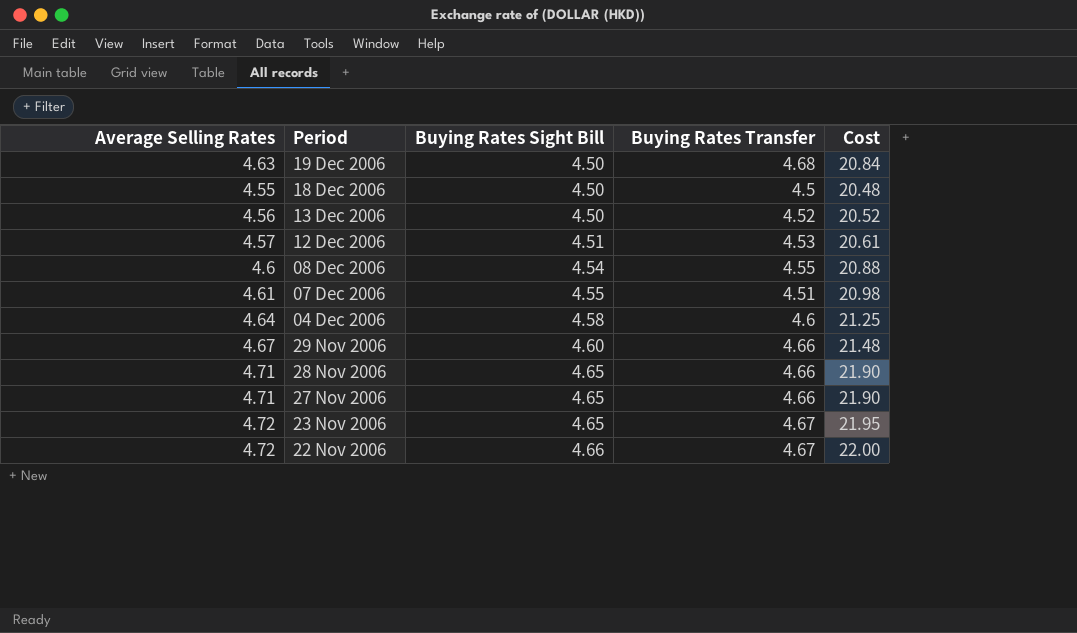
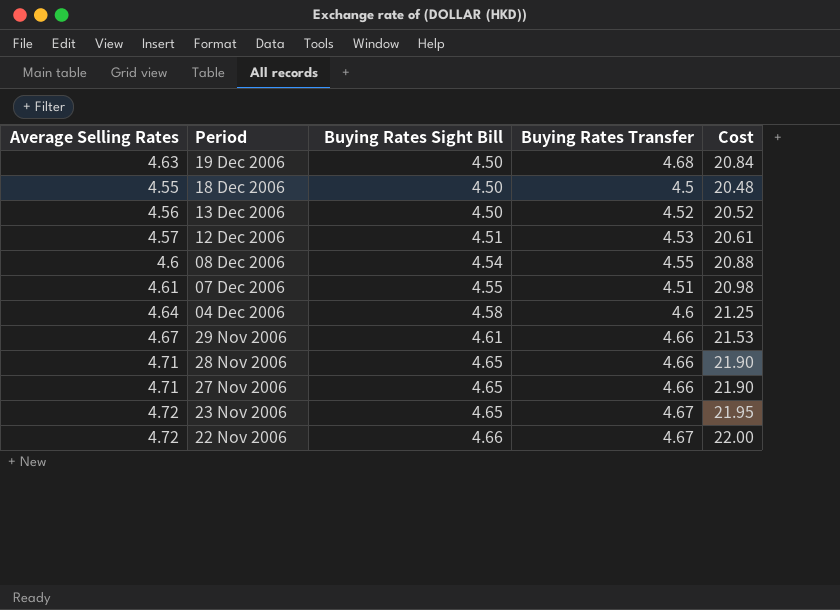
29 Nov 2006 | Buying Rates Sight Bill: 4.60 -> 4.61
29 Nov 2006 | Cost: 21.48 -> 21.53

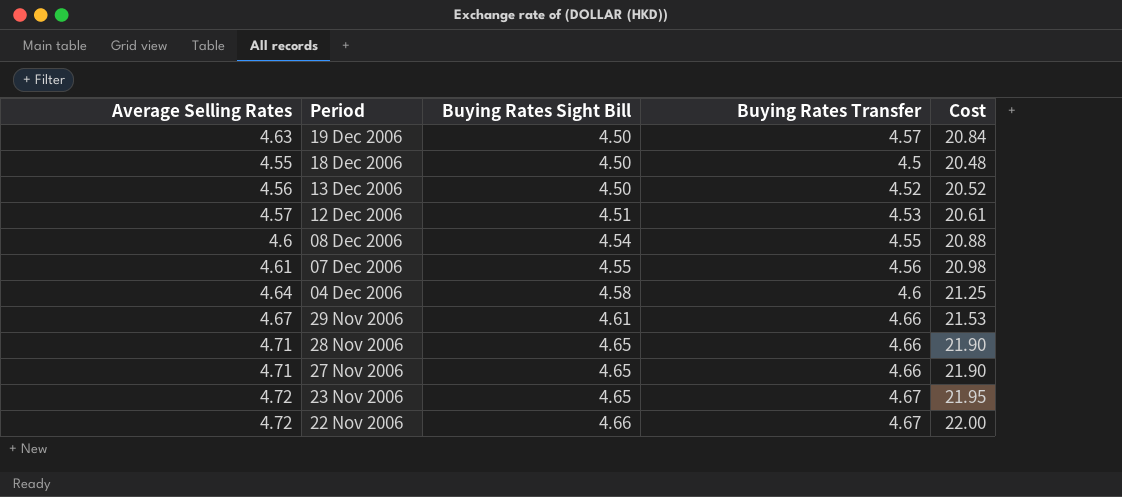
19 Dec 2006 | Buying Rates Transfer: 4.68 -> 4.57
07 Dec 2006 | Buying Rates Transfer: 4.51 -> 4.56

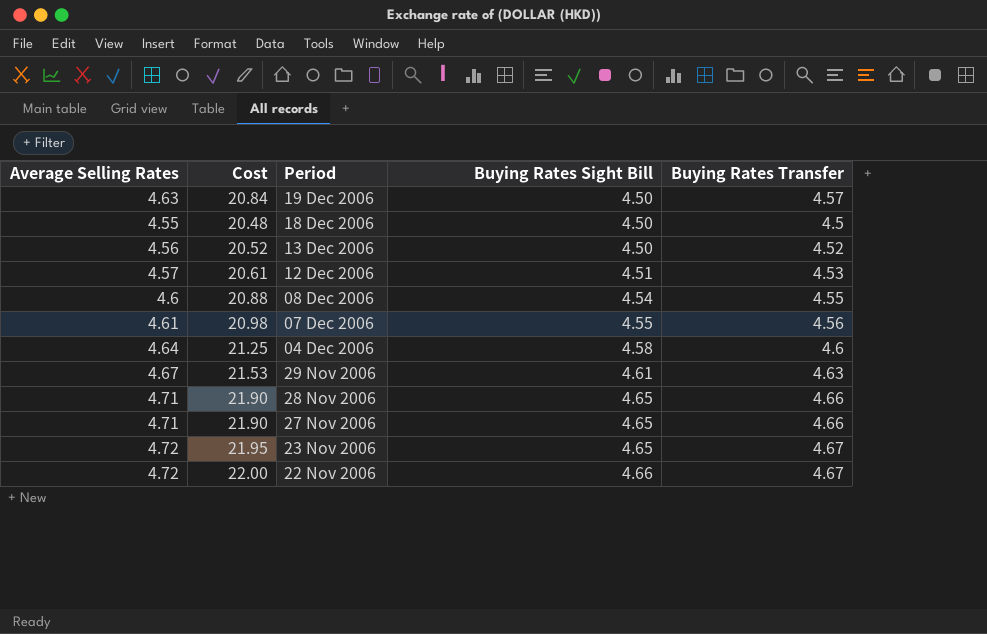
column Cost | position: 5 -> 2
29 Nov 2006 | Buying Rates Transfer: 4.66 -> 4.63

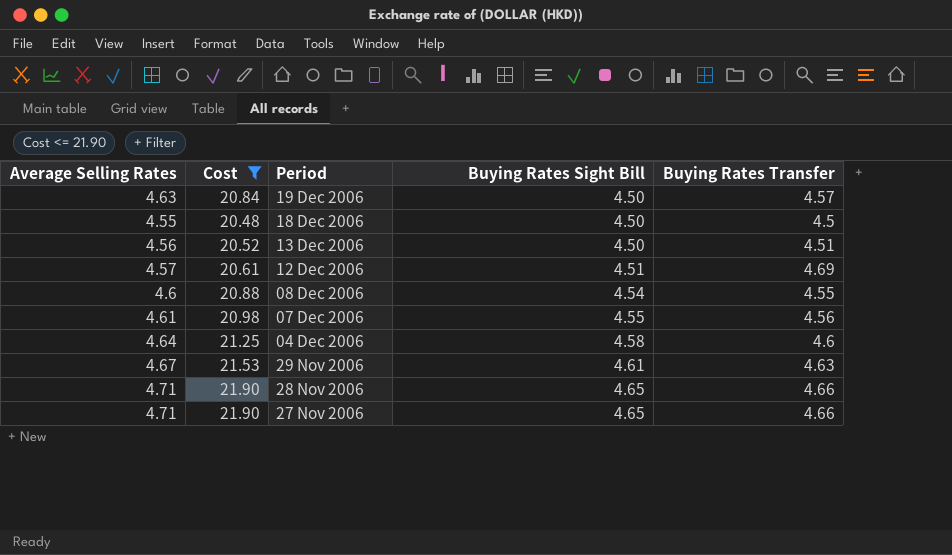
filter: none -> Cost <= 21.90
13 Dec 2006 | Buying Rates Transfer: 4.52 -> 4.51
12 Dec 2006 | Buying Rates Transfer: 4.53 -> 4.69

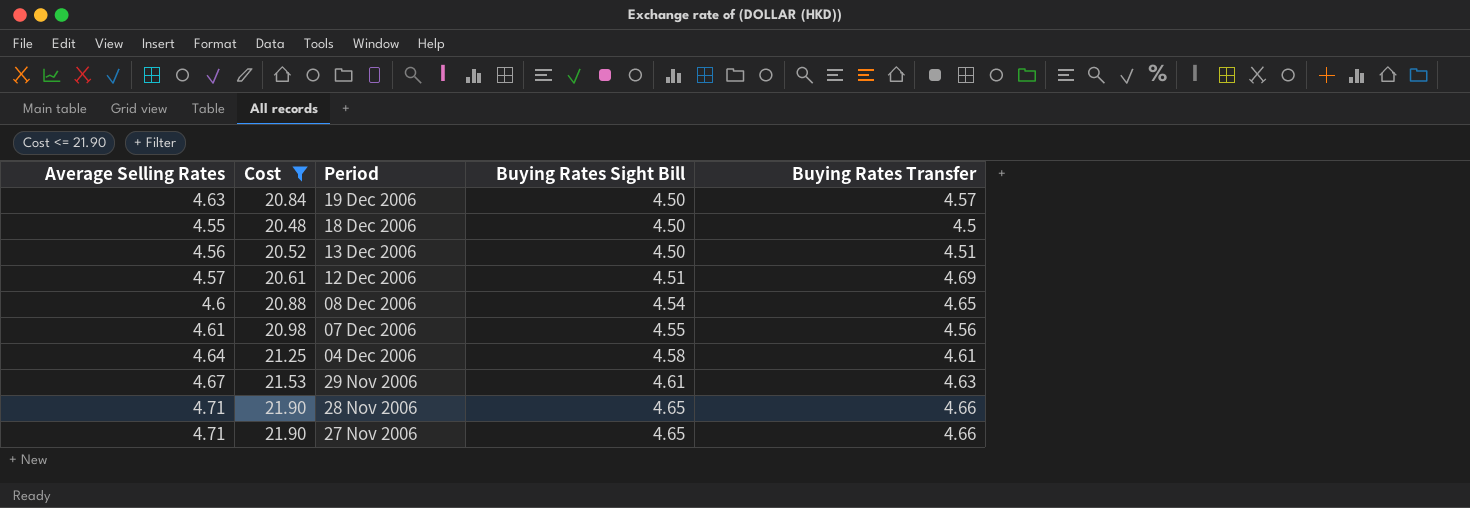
08 Dec 2006 | Buying Rates Transfer: 4.55 -> 4.65
04 Dec 2006 | Buying Rates Transfer: 4.6 -> 4.61

